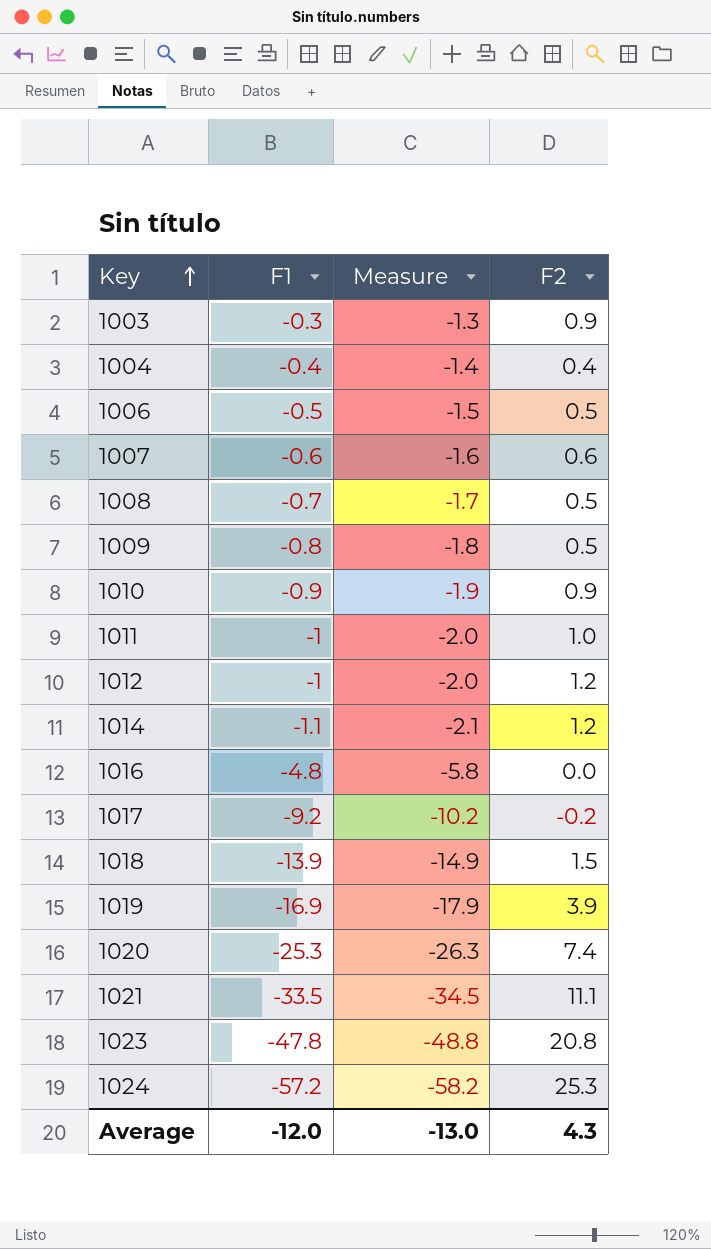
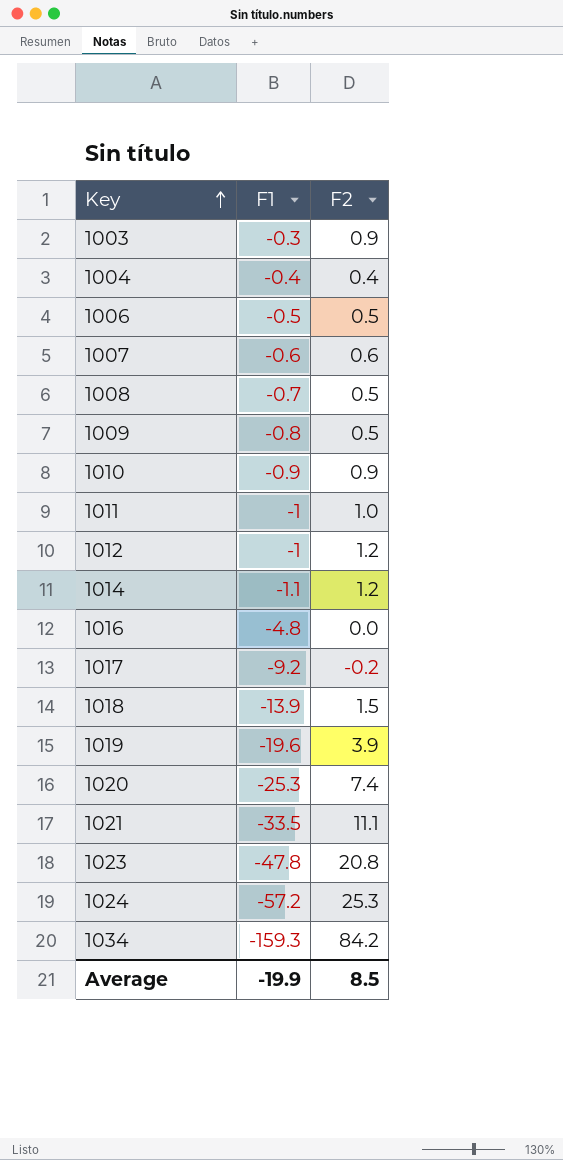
column Measure | formula: [F1] - 1 -> none
1019 | F1: -16.9 -> -19.6
row 1034: none -> -159.3 | 84.2
Average | F1: -12.0 -> -19.9
Average | F2: 4.3 -> 8.5

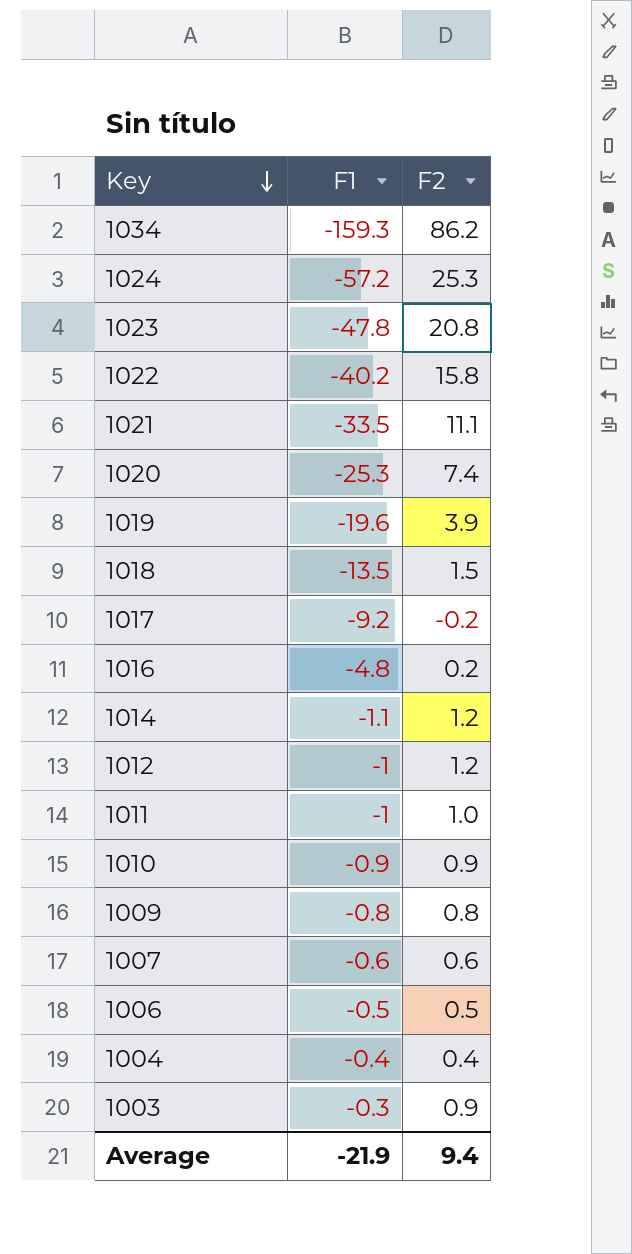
row order: Key ascending -> Key descending
row 1008: -0.7 | 0.5 -> none
1034 | F2: 84.2 -> 86.2
row 1022: none -> -40.2 | 15.8
1018 | F1: -13.9 -> -13.5
1016 | F2: 0.0 -> 0.2
1009 | F2: 0.5 -> 0.8
Average | F1: -19.9 -> -21.9
Average | F2: 8.5 -> 9.4

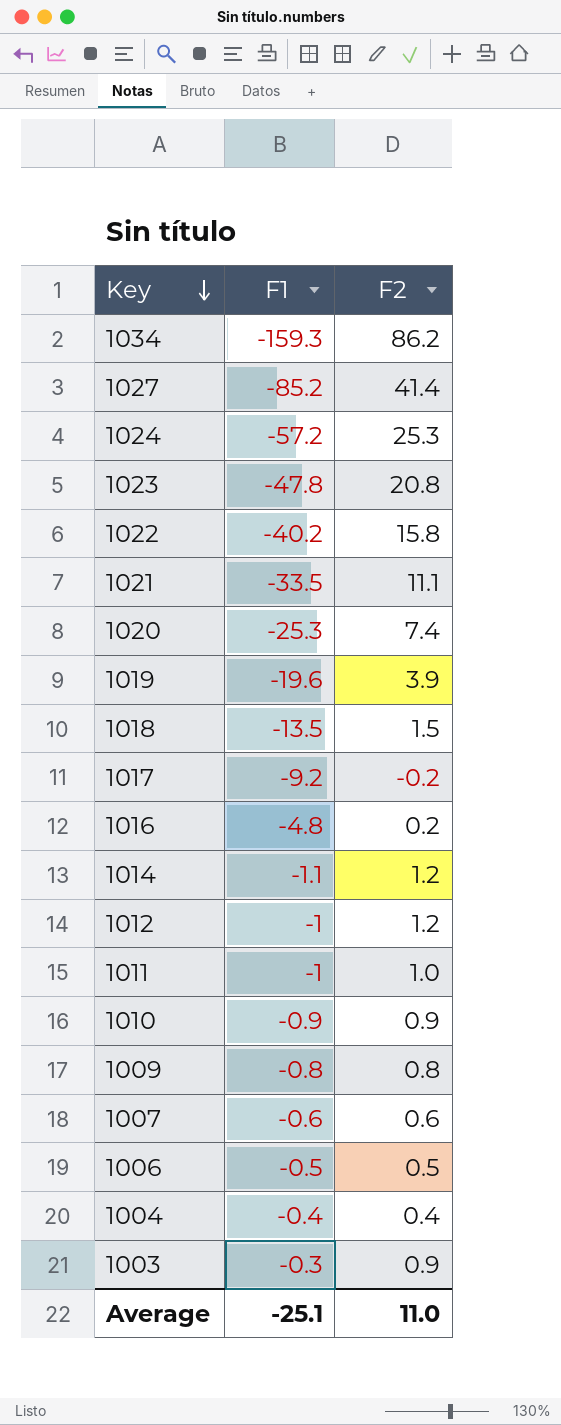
row 1027: none -> -85.2 | 41.4
Average | F1: -21.9 -> -25.1
Average | F2: 9.4 -> 11.0

